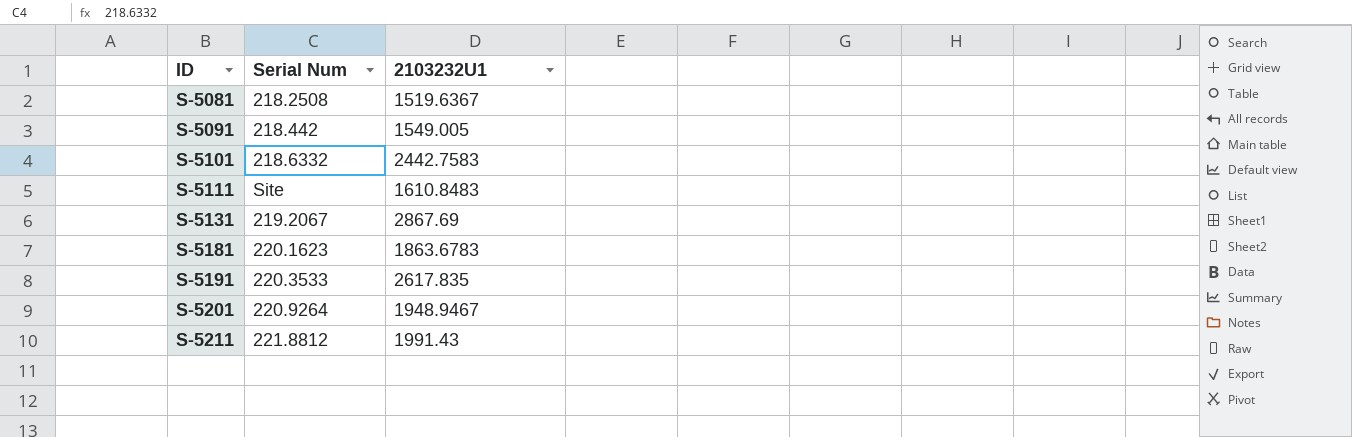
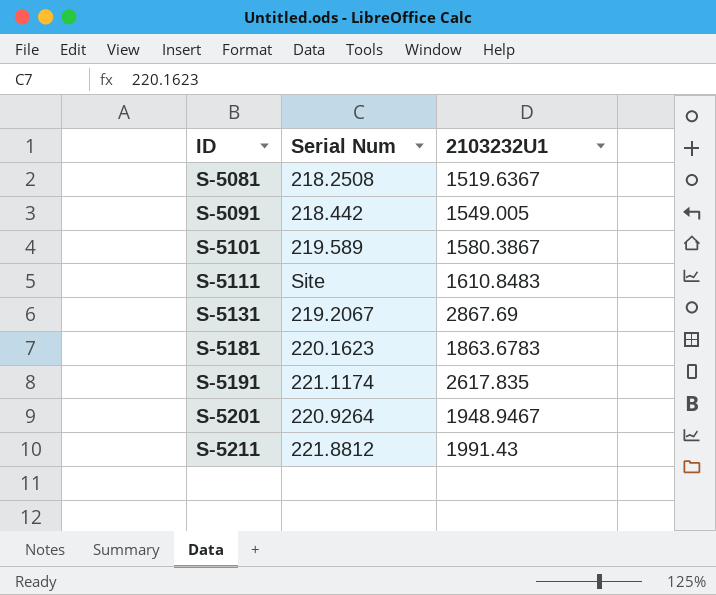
S-5101 | Serial Num: 218.6332 -> 219.589
S-5101 | 2103232U1: 2442.7583 -> 1580.3867
S-5191 | Serial Num: 220.3533 -> 221.1174

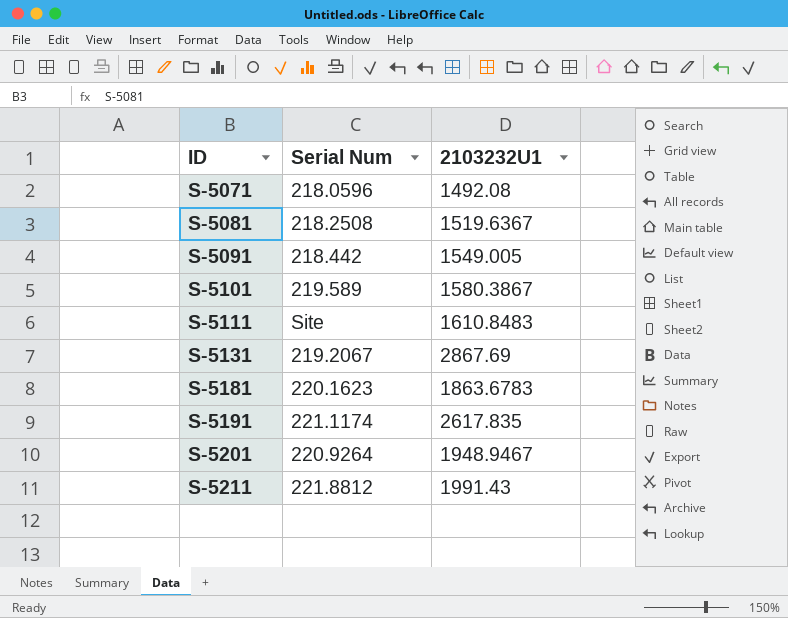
row S-5071: none -> 218.0596 | 1492.08

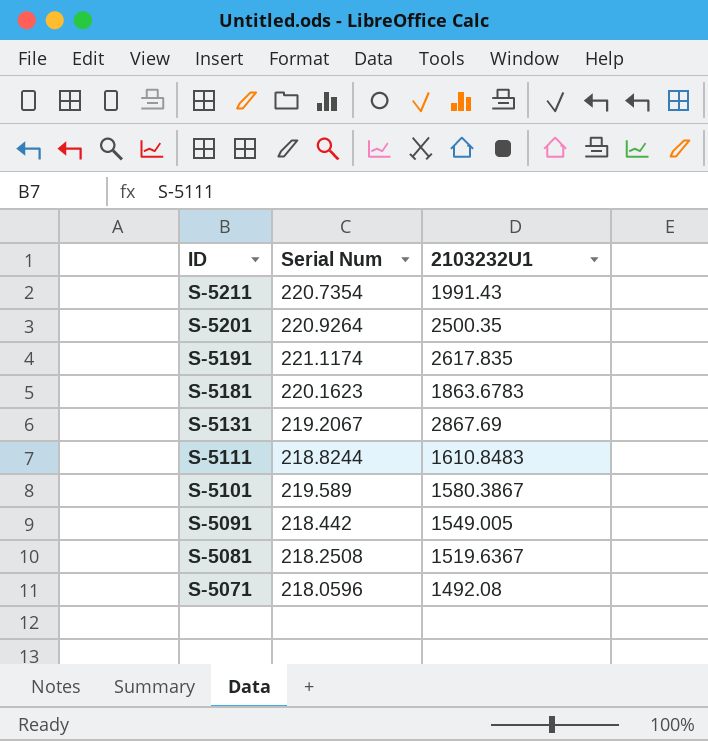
row order: ID ascending -> ID descending
S-5211 | Serial Num: 221.8812 -> 220.7354
S-5201 | 2103232U1: 1948.9467 -> 2500.35
S-5111 | Serial Num: Site -> 218.8244

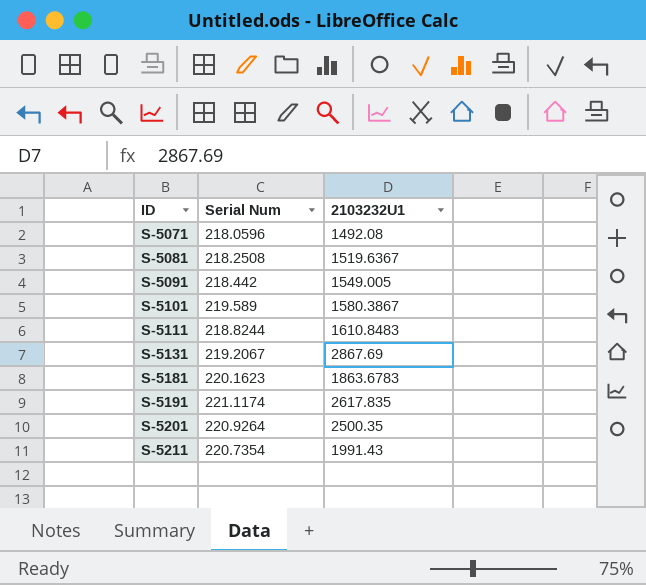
row order: ID descending -> ID ascending

